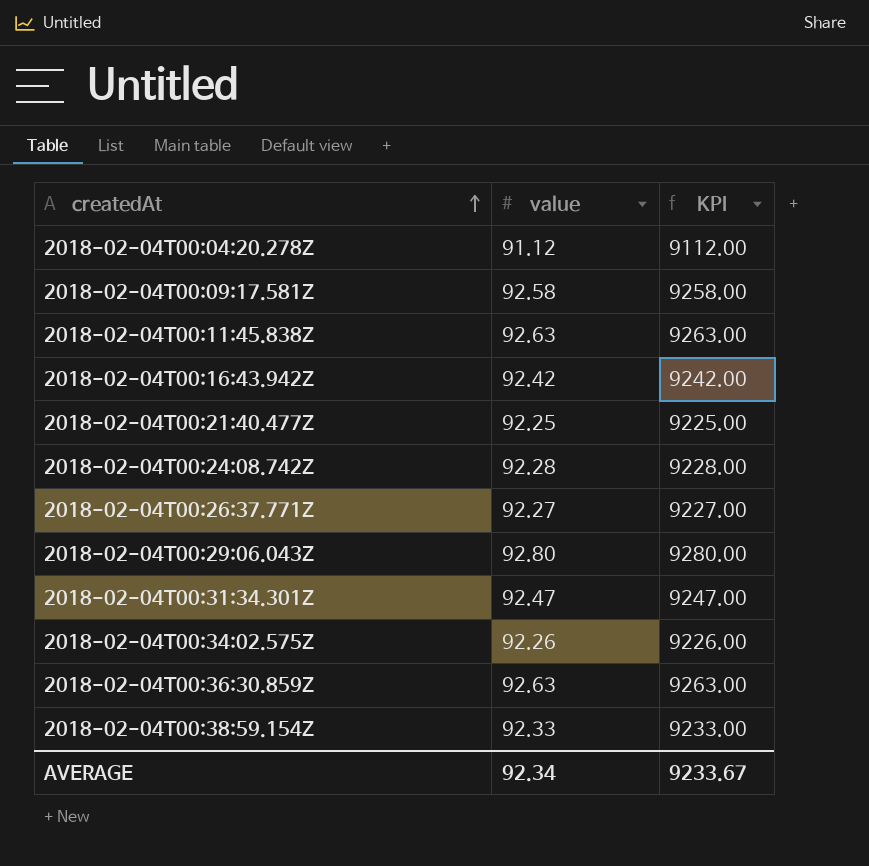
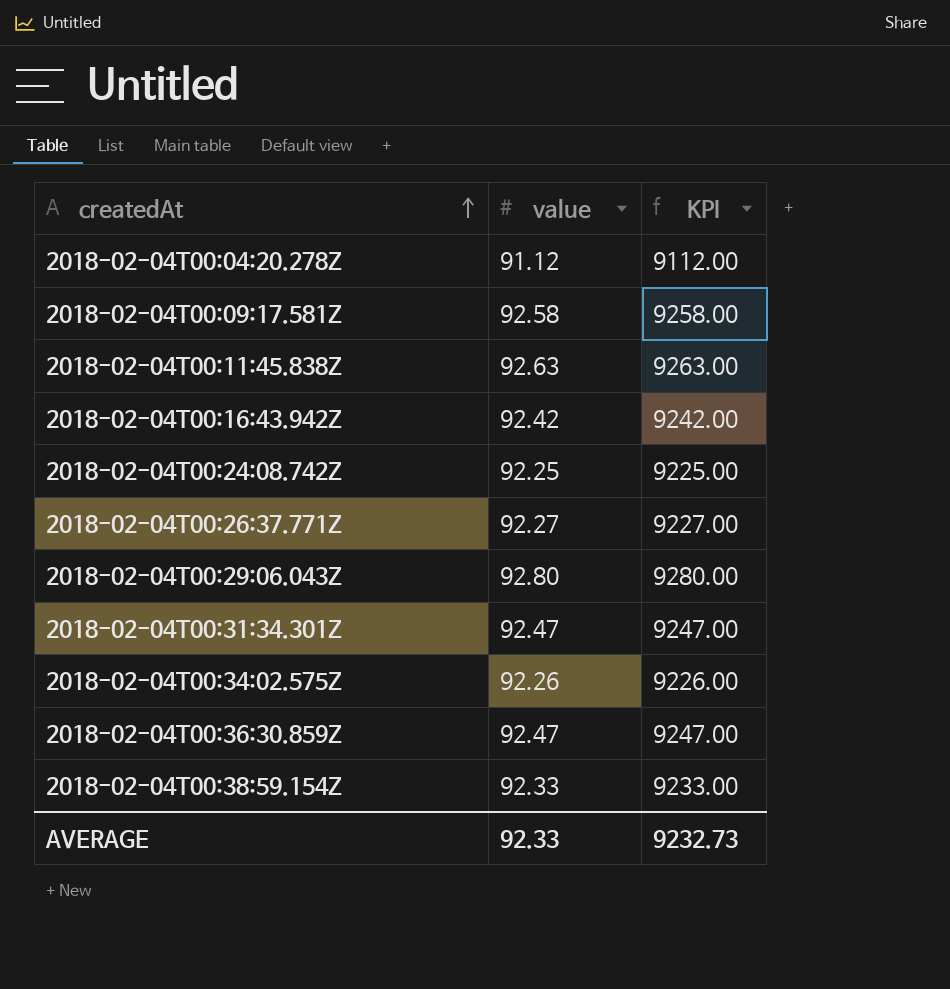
row 2018-02-04T00:21:40.477Z: 92.25 | 9225.00 -> none
2018-02-04T00:24:08.742Z | value: 92.28 -> 92.25
2018-02-04T00:24:08.742Z | KPI: 9228.00 -> 9225.00
2018-02-04T00:36:30.859Z | value: 92.63 -> 92.47
2018-02-04T00:36:30.859Z | KPI: 9263.00 -> 9247.00
AVERAGE | value: 92.34 -> 92.33
AVERAGE | KPI: 9233.67 -> 9232.73

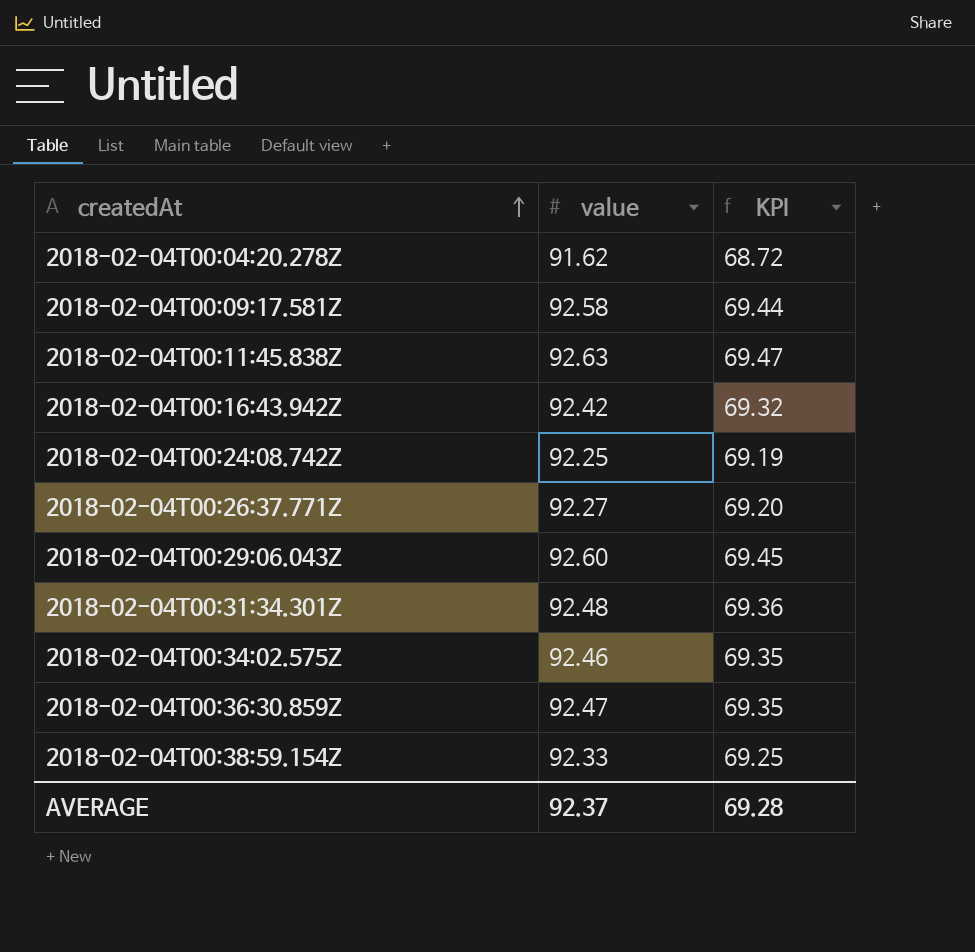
column KPI | formula: [value] * 100 -> [value] * 0.75
2018-02-04T00:04:20.278Z | value: 91.12 -> 91.62
2018-02-04T00:29:06.043Z | value: 92.80 -> 92.60
2018-02-04T00:31:34.301Z | value: 92.47 -> 92.48
2018-02-04T00:34:02.575Z | value: 92.26 -> 92.46
AVERAGE | value: 92.33 -> 92.37
AVERAGE | KPI: 9232.73 -> 69.28

